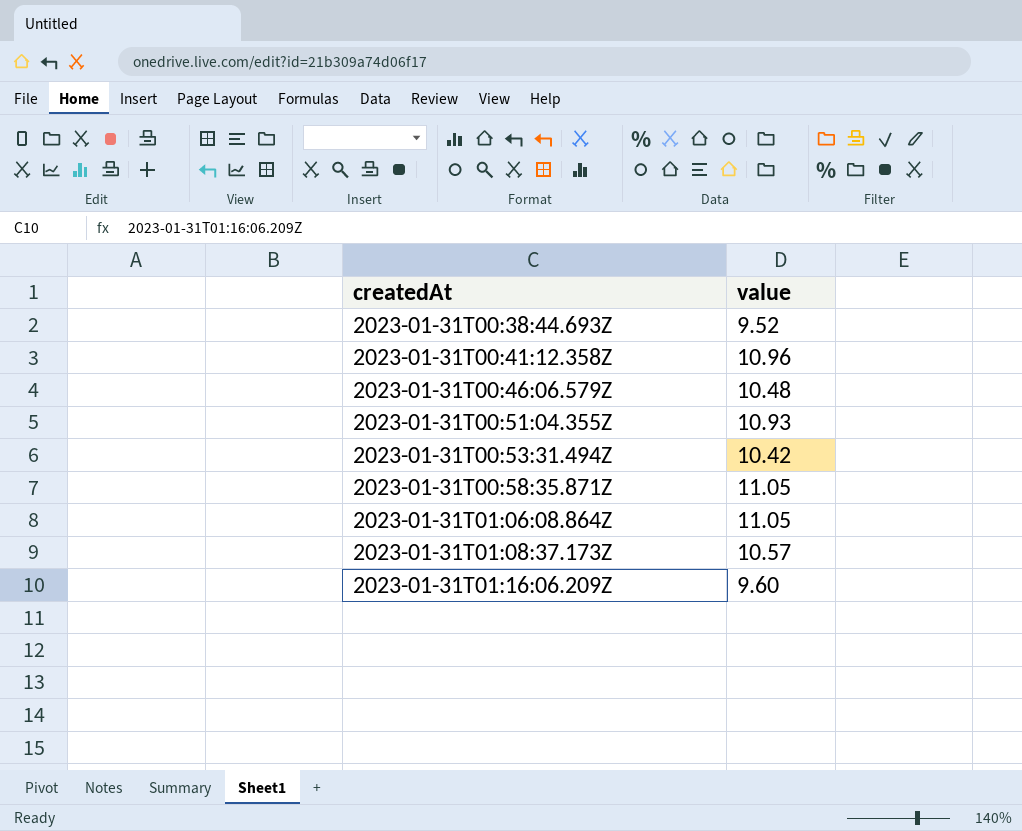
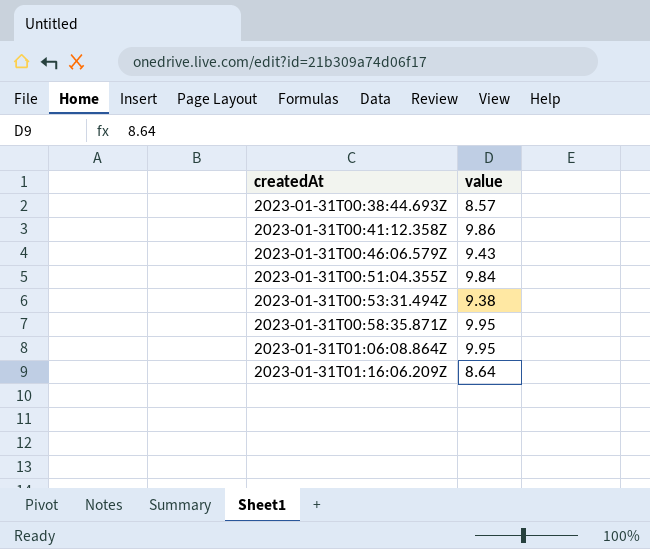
row 2023-01-31T01:08:37.173Z: 10.57 -> none
2023-01-31T00:38:44.693Z | value: 9.52 -> 8.57
2023-01-31T00:41:12.358Z | value: 10.96 -> 9.86
2023-01-31T00:46:06.579Z | value: 10.48 -> 9.43
2023-01-31T00:51:04.355Z | value: 10.93 -> 9.84
2023-01-31T00:53:31.494Z | value: 10.42 -> 9.38
2023-01-31T00:58:35.871Z | value: 11.05 -> 9.95
2023-01-31T01:06:08.864Z | value: 11.05 -> 9.95
2023-01-31T01:16:06.209Z | value: 9.60 -> 8.64

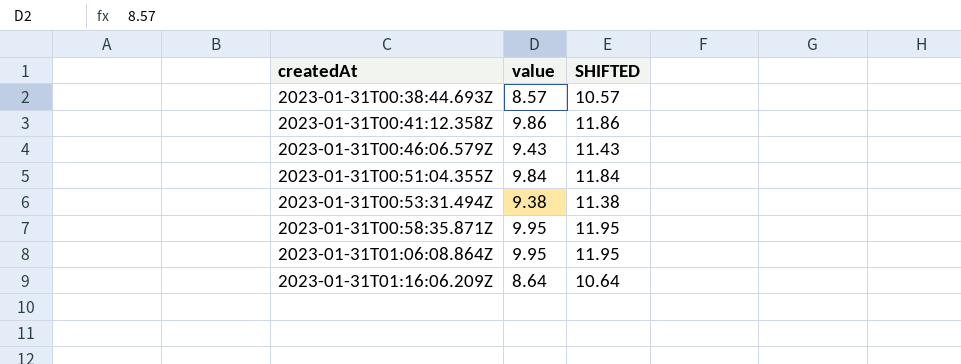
column SHIFTED | formula: none -> [value] + 2

